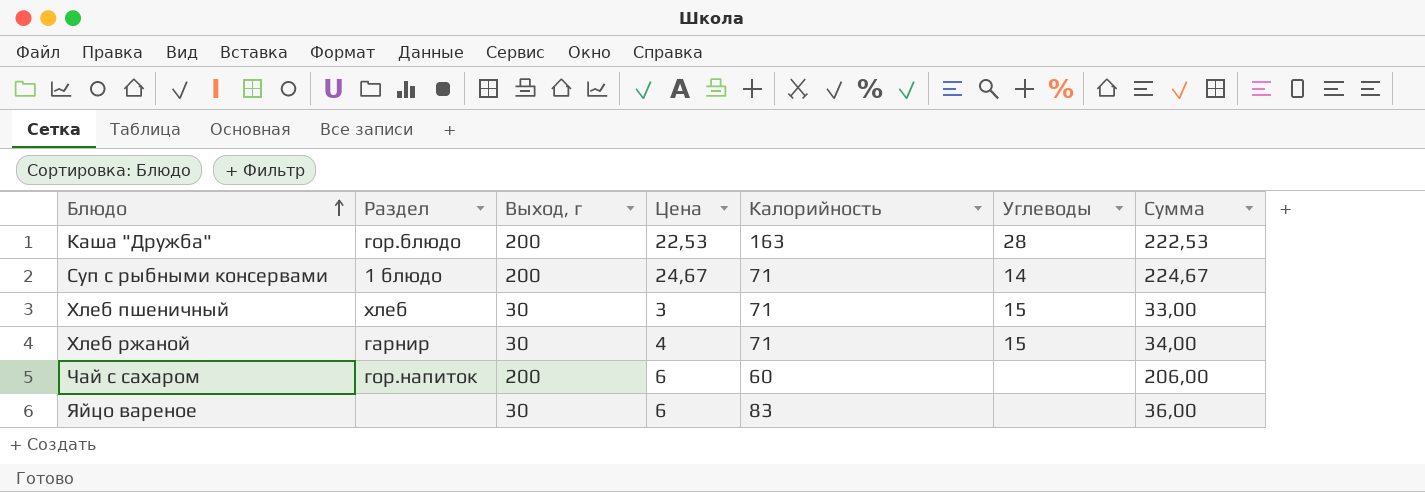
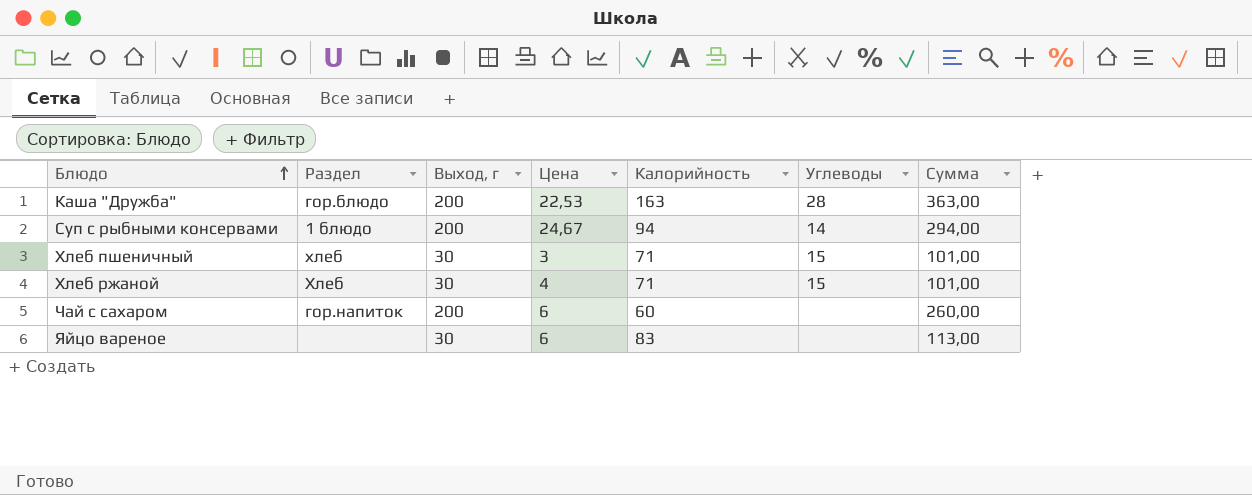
column Сумма | formula: [Выход, г] + [Цена] -> [Выход, г] + [Калорийность]
Суп с рыбными консервами | Калорийность: 71 -> 94
Хлеб ржаной | Раздел: гарнир -> Хлеб

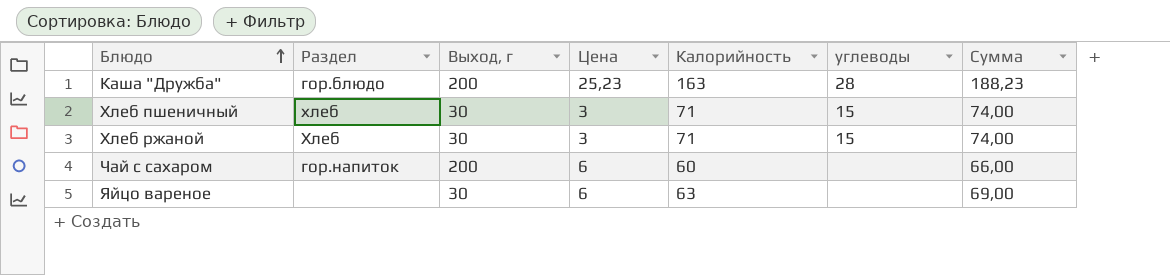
column name: Углеводы -> углеводы
column Сумма | formula: [Выход, г] + [Калорийность] -> [Цена] + [Калорийность]
row Суп с рыбными консервами: 1 блюдо | 200 | 24,67 | 94 | 14 | 294,00 -> none
Каша "Дружба" | Цена: 22,53 -> 25,23
Хлеб ржаной | Цена: 4 -> 3
Яйцо вареное | Калорийность: 83 -> 63

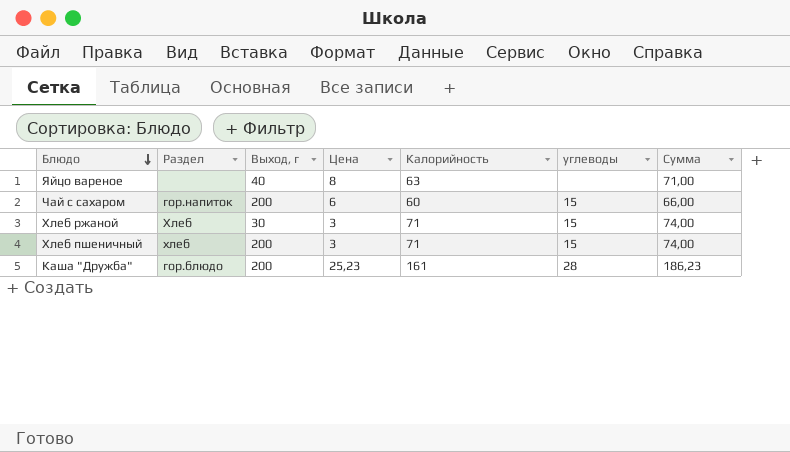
row order: Блюдо ascending -> Блюдо descending
Яйцо вареное | Выход, г: 30 -> 40
Яйцо вареное | Цена: 6 -> 8
Яйцо вареное | Сумма: 69,00 -> 71,00
Чай с сахаром | углеводы: none -> 15
Хлеб пшеничный | Выход, г: 30 -> 200
Каша "Дружба" | Калорийность: 163 -> 161
Каша "Дружба" | Сумма: 188,23 -> 186,23

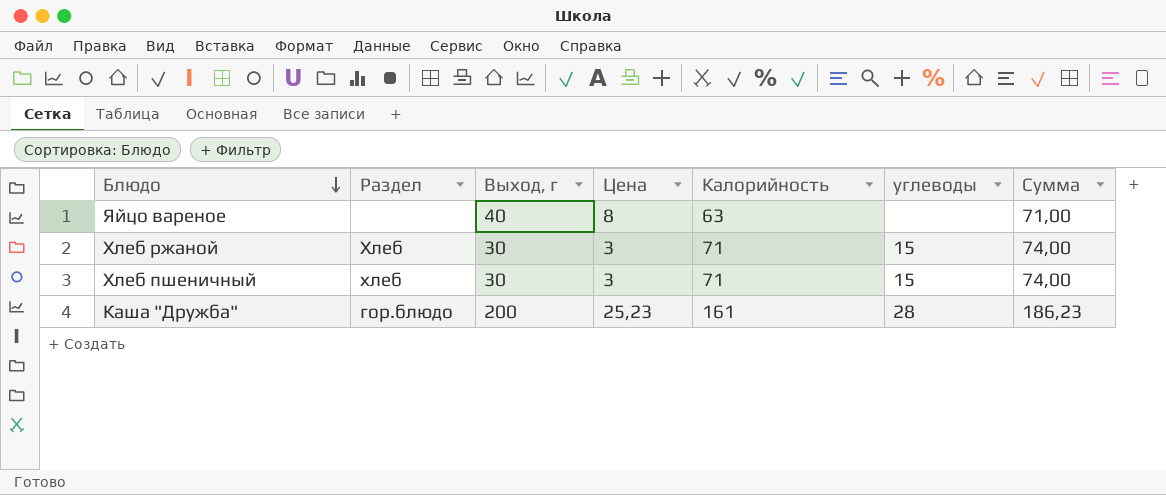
row Чай с сахаром: гор.напиток | 200 | 6 | 60 | 15 | 66,00 -> none
Хлеб пшеничный | Выход, г: 200 -> 30

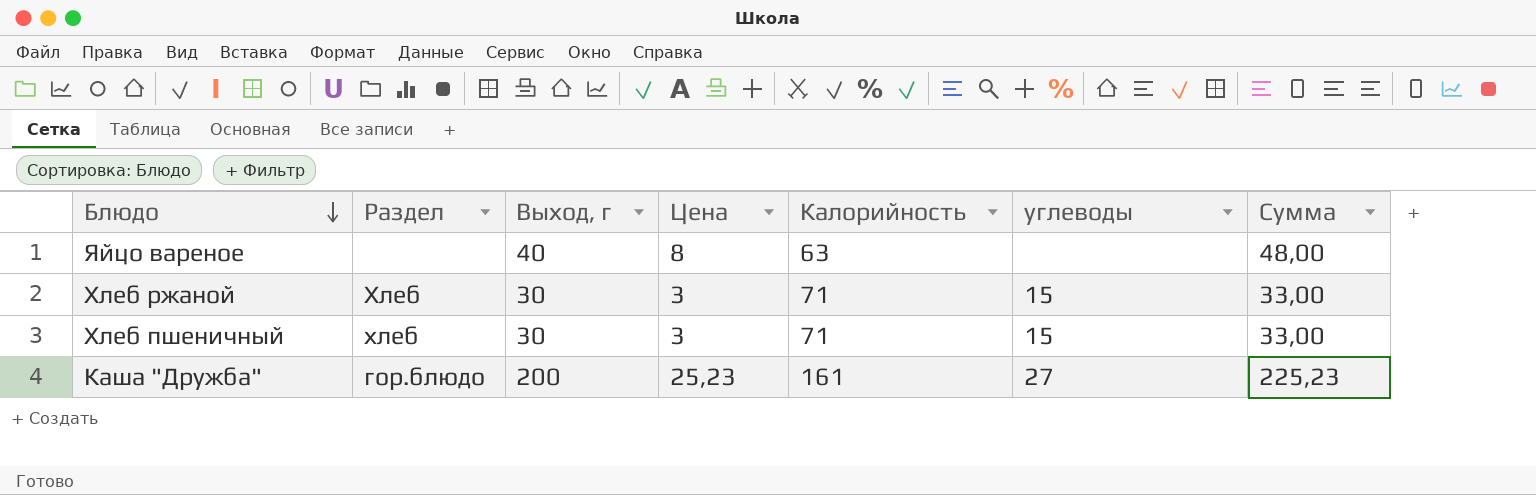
column Сумма | formula: [Цена] + [Калорийность] -> [Выход, г] + [Цена]
Каша "Дружба" | углеводы: 28 -> 27

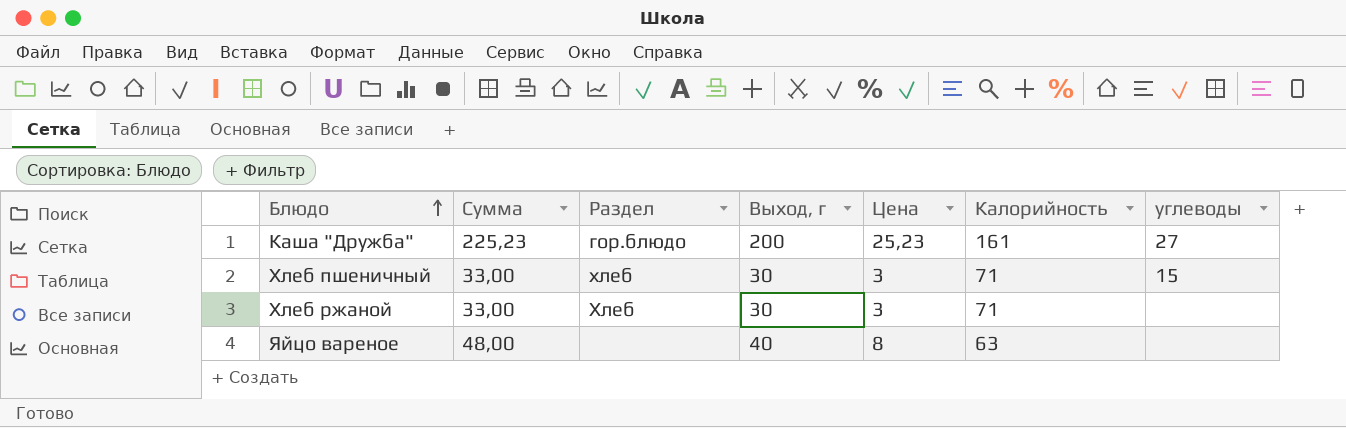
row order: Блюдо descending -> Блюдо ascending
column Сумма | position: 7 -> 2
Хлеб ржаной | углеводы: 15 -> none

